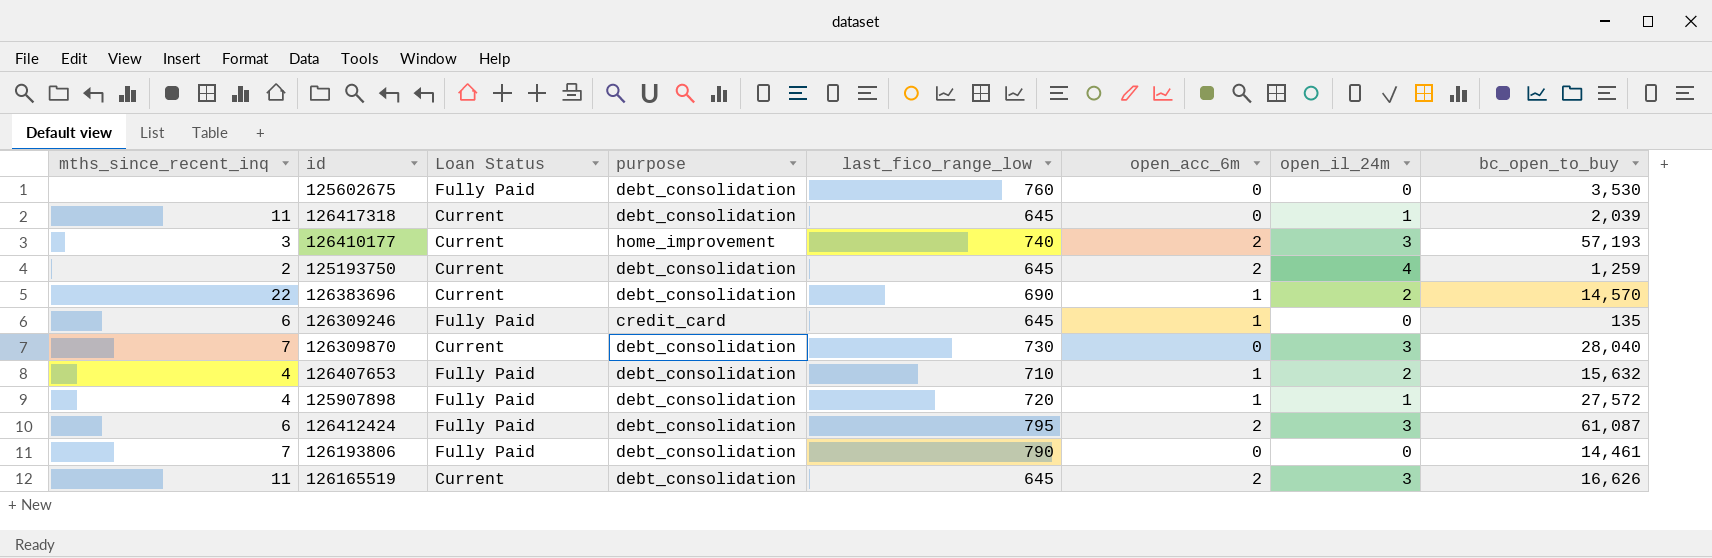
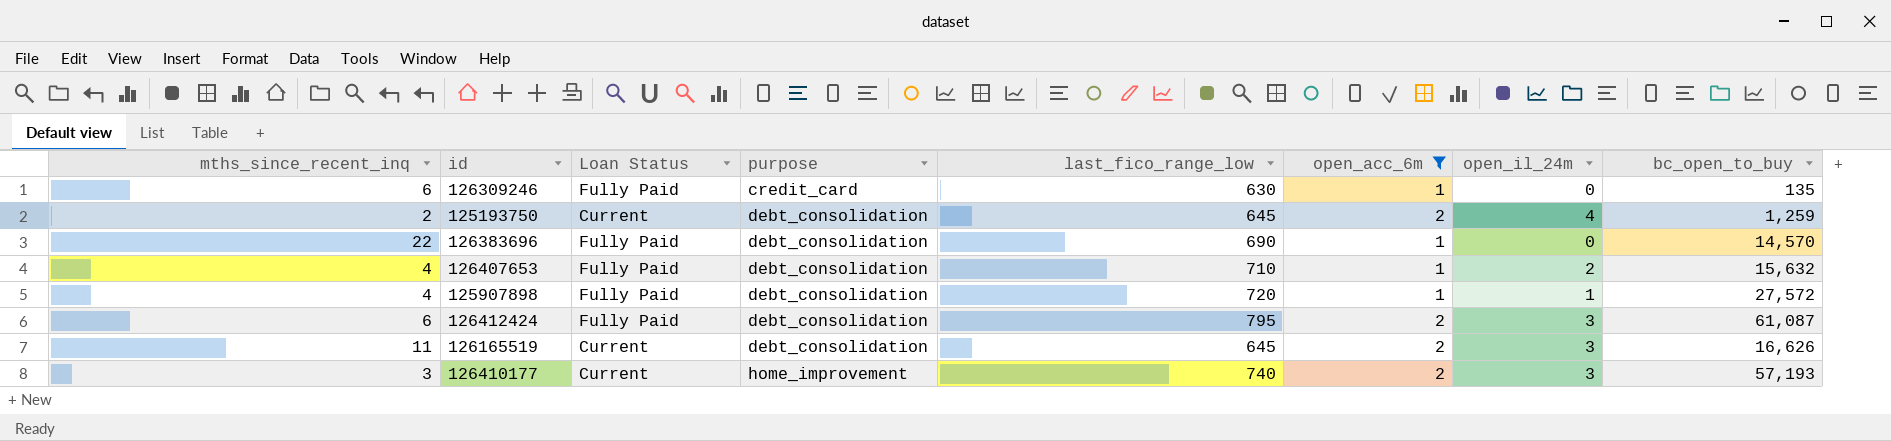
filter: none -> open_acc_6m != 0
row order: none -> purpose ascending
126309246 | last_fico_range_low: 645 -> 630
126383696 | Loan Status: Current -> Fully Paid
126383696 | open_il_24m: 2 -> 0

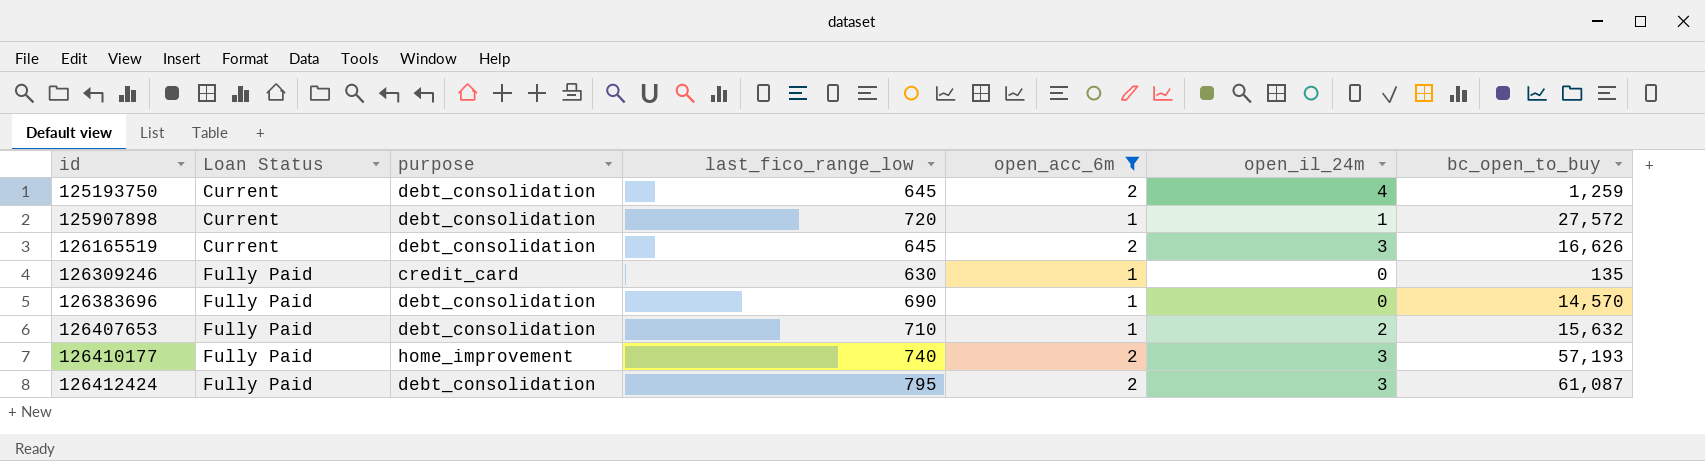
row order: purpose ascending -> id ascending
column mths_since_recent_inq | position: 1 -> none
125907898 | Loan Status: Fully Paid -> Current
126410177 | Loan Status: Current -> Fully Paid

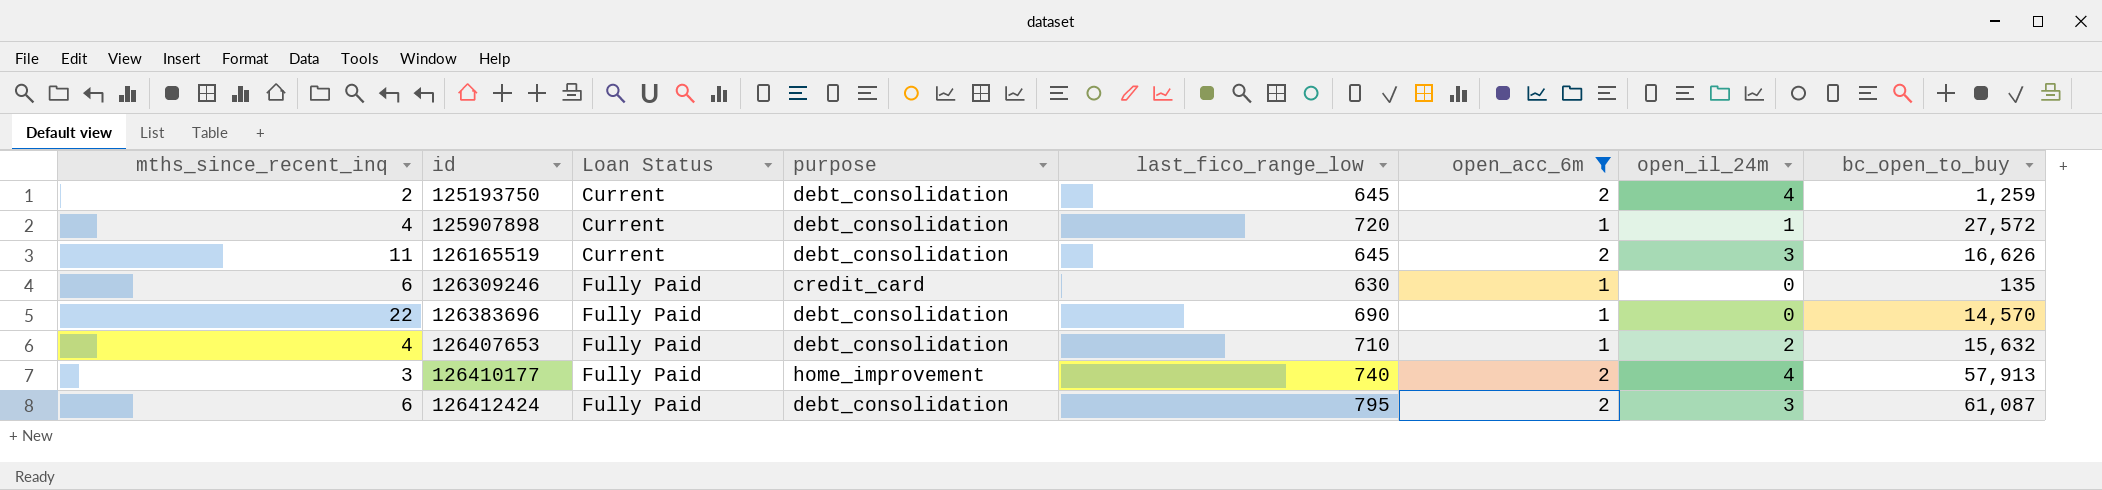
column mths_since_recent_inq | position: none -> 1
126410177 | open_il_24m: 3 -> 4
126410177 | bc_open_to_buy: 57,193 -> 57,913

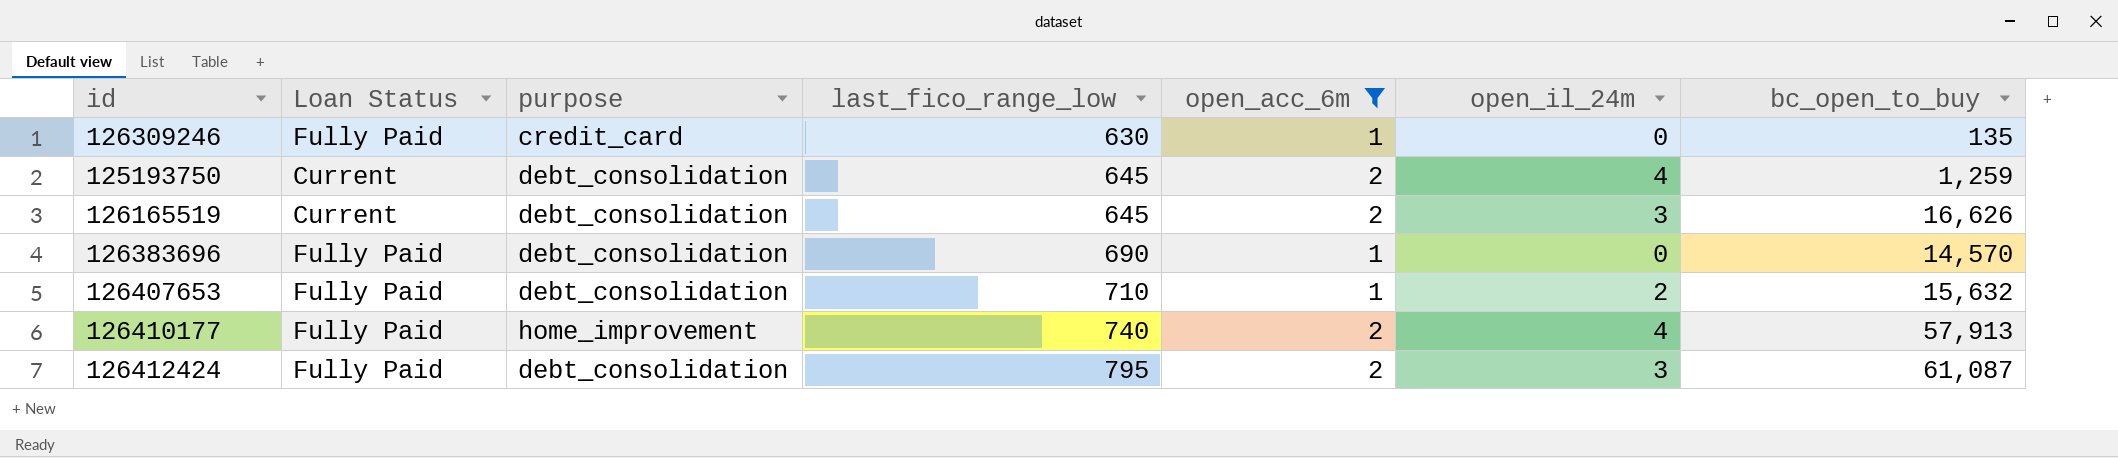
row order: id ascending -> last_fico_range_low ascending
column mths_since_recent_inq | position: 1 -> none
row 125907898: 4 | Current | debt_consolidation | 720 | 1 | 1 | 27,572 -> none

